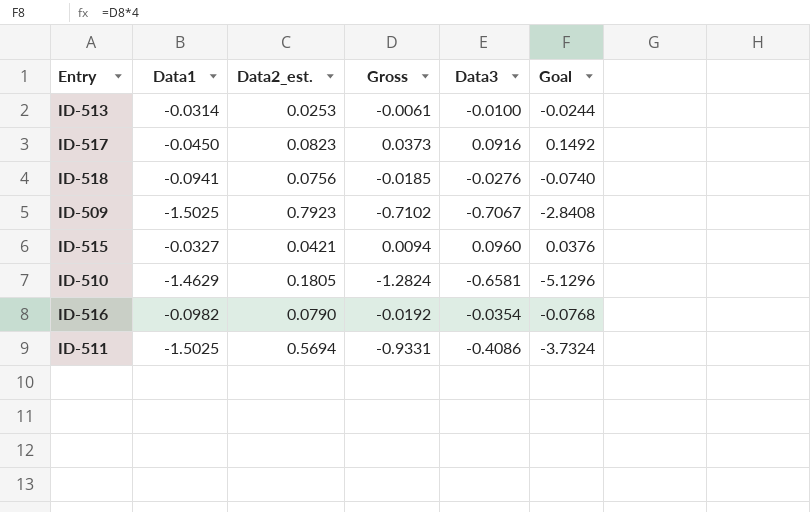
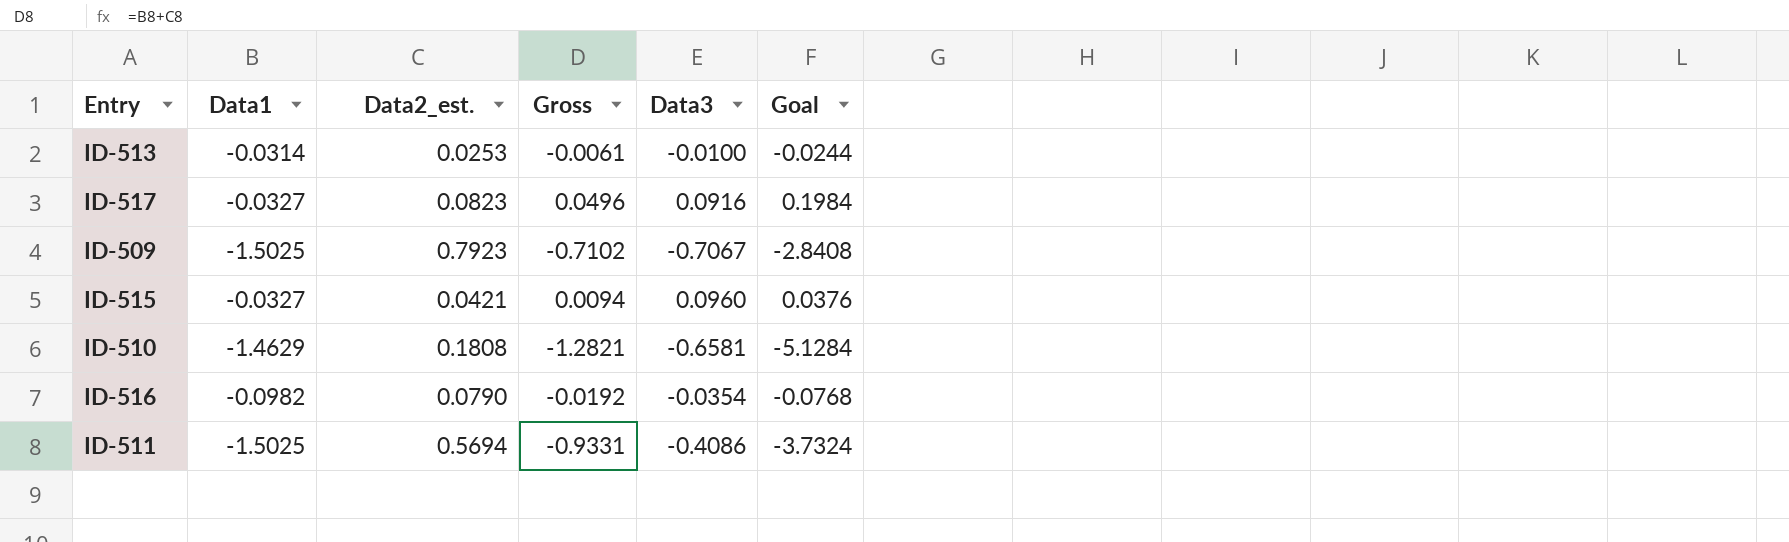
row ID-518: -0.0941 | 0.0756 | -0.0185 | -0.0276 | -0.0740 -> none
ID-517 | Data1: -0.0450 -> -0.0327
ID-517 | Gross: 0.0373 -> 0.0496
ID-517 | Goal: 0.1492 -> 0.1984
ID-510 | Data2_est.: 0.1805 -> 0.1808
ID-510 | Gross: -1.2824 -> -1.2821
ID-510 | Goal: -5.1296 -> -5.1284

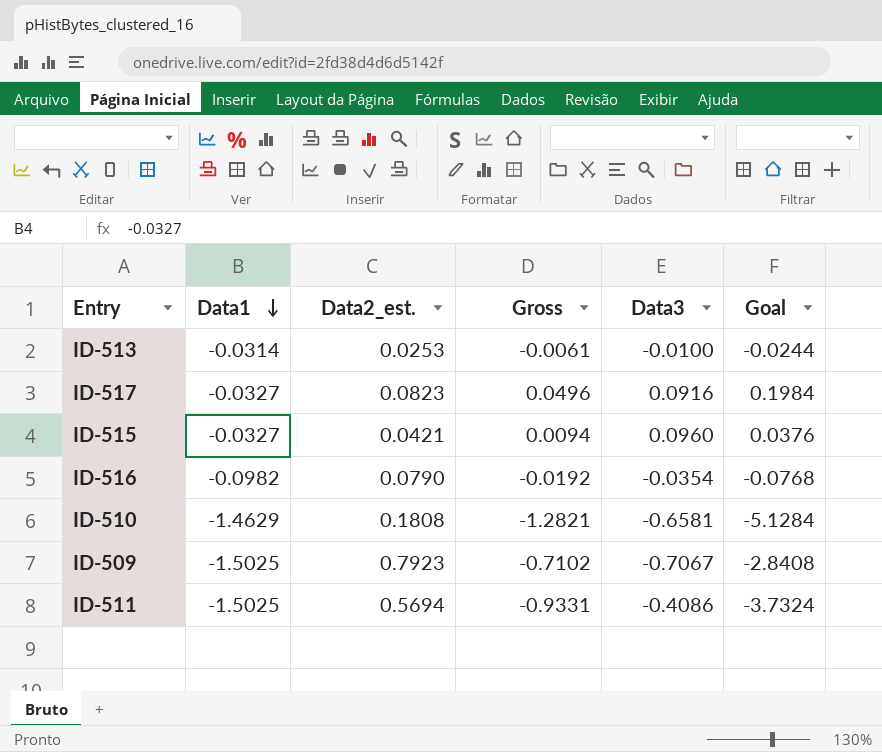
row order: none -> Data1 descending

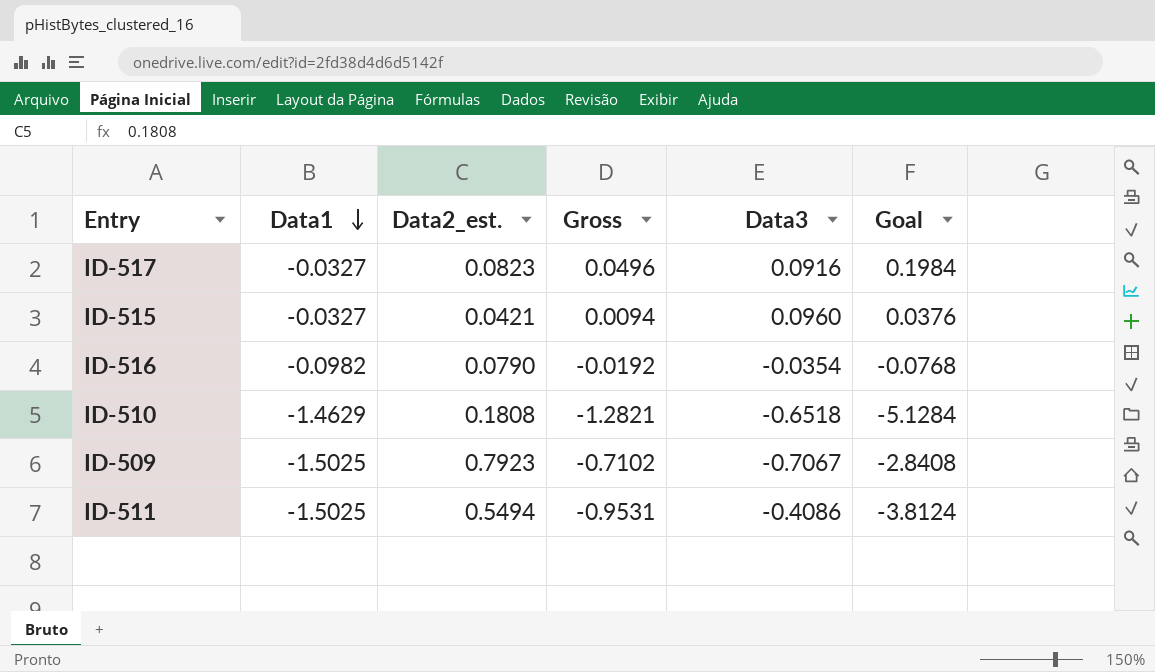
row ID-513: -0.0314 | 0.0253 | -0.0061 | -0.0100 | -0.0244 -> none
ID-510 | Data3: -0.6581 -> -0.6518
ID-511 | Data2_est.: 0.5694 -> 0.5494
ID-511 | Gross: -0.9331 -> -0.9531
ID-511 | Goal: -3.7324 -> -3.8124

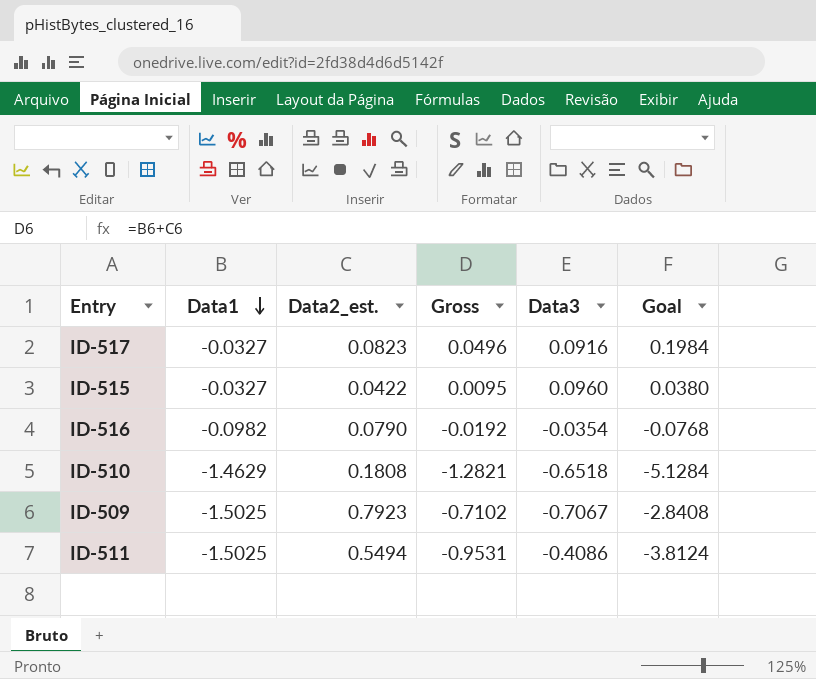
ID-515 | Data2_est.: 0.0421 -> 0.0422
ID-515 | Gross: 0.0094 -> 0.0095
ID-515 | Goal: 0.0376 -> 0.0380

